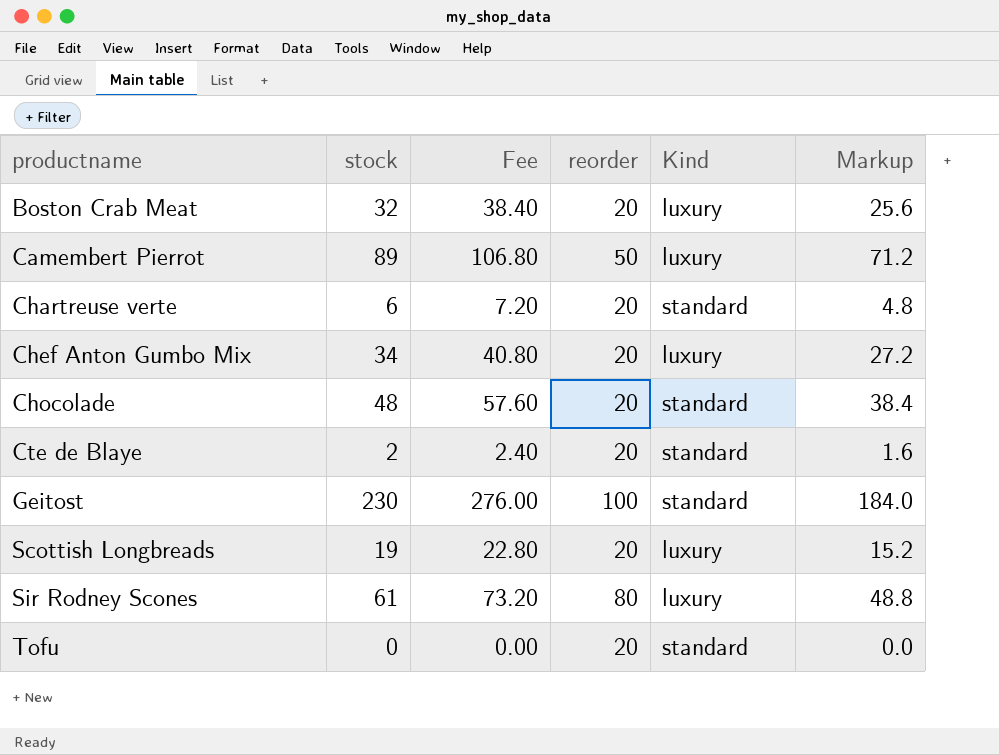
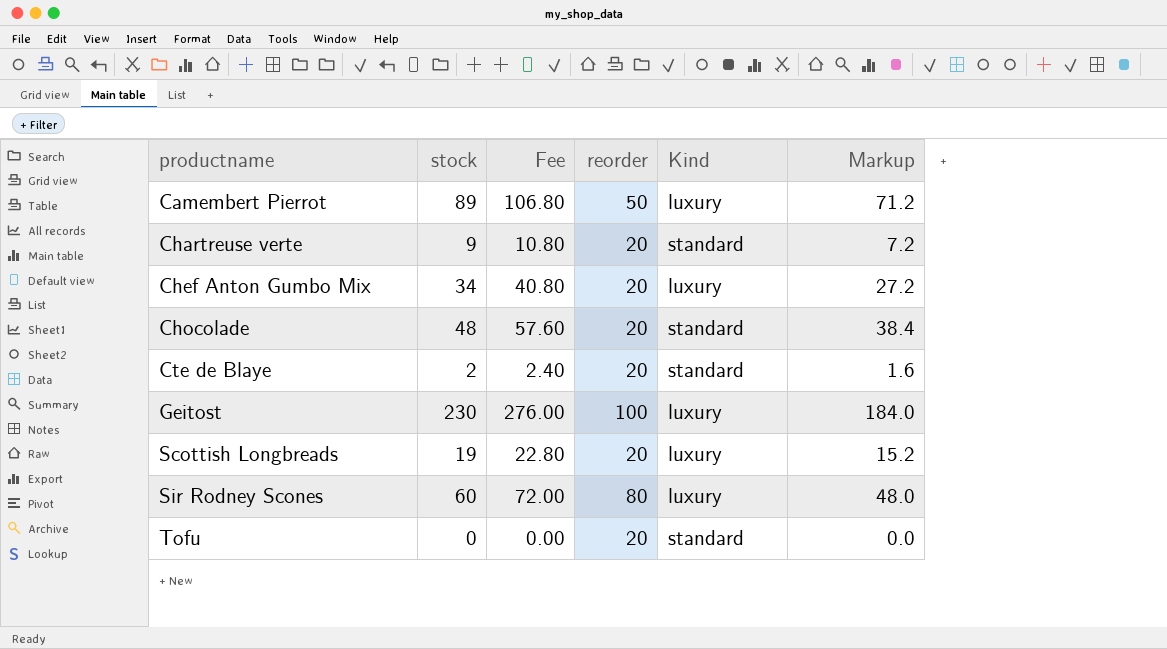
row Boston Crab Meat: 32 | 38.40 | 20 | luxury | 25.6 -> none
Chartreuse verte | stock: 6 -> 9
Chartreuse verte | Fee: 7.20 -> 10.80
Chartreuse verte | Markup: 4.8 -> 7.2
Geitost | Kind: standard -> luxury
Sir Rodney Scones | stock: 61 -> 60
Sir Rodney Scones | Fee: 73.20 -> 72.00
Sir Rodney Scones | Markup: 48.8 -> 48.0

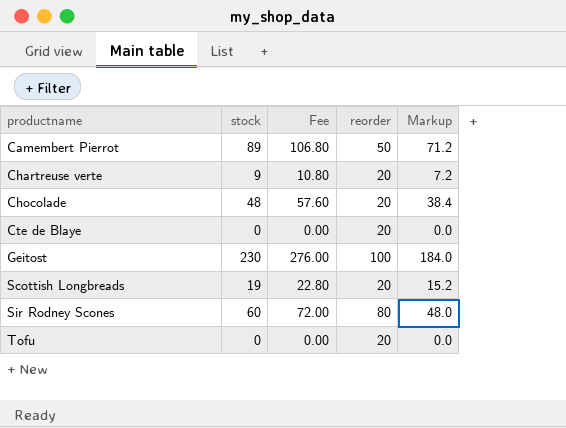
column Kind | position: 5 -> none
row Chef Anton Gumbo Mix: 34 | 40.80 | 20 | luxury | 27.2 -> none
Cte de Blaye | stock: 2 -> 0
Cte de Blaye | Fee: 2.40 -> 0.00
Cte de Blaye | Markup: 1.6 -> 0.0

